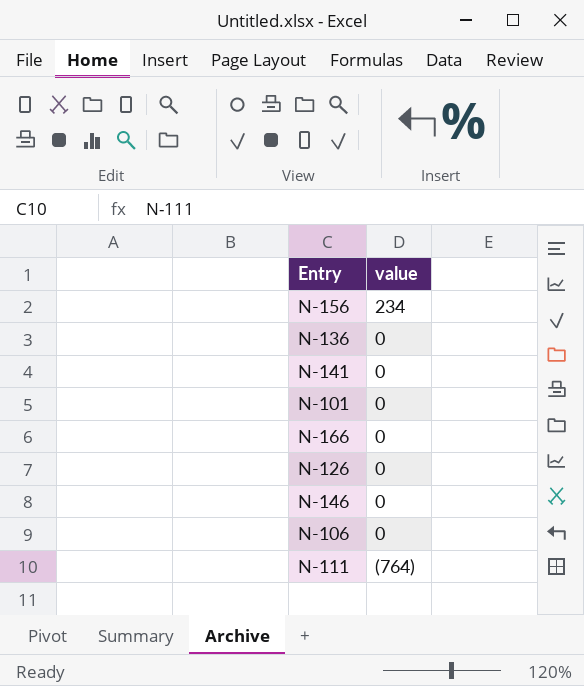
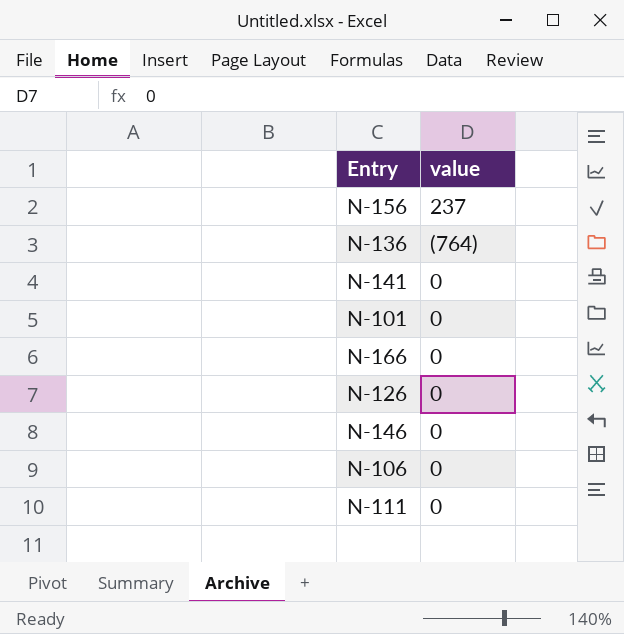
N-156 | value: 234 -> 237
N-136 | value: 0 -> (764)
N-111 | value: (764) -> 0

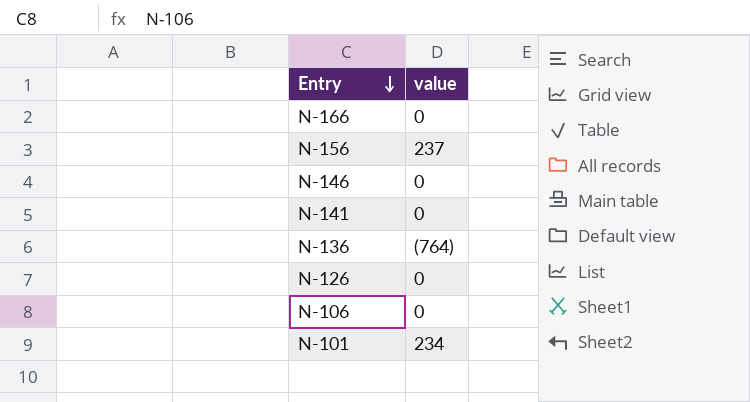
row order: none -> Entry descending
row N-111: 0 -> none
N-101 | value: 0 -> 234

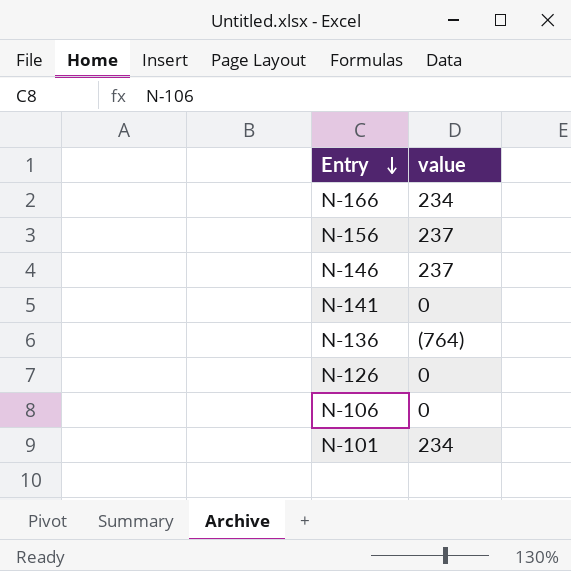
N-166 | value: 0 -> 234
N-146 | value: 0 -> 237

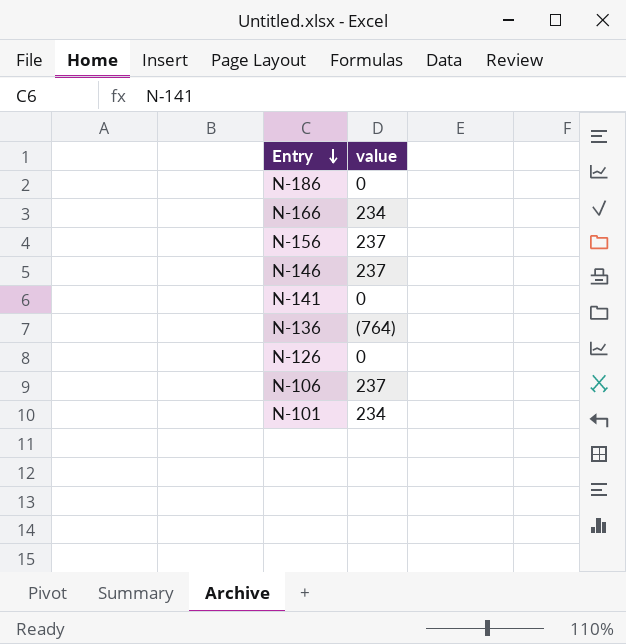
row N-186: none -> 0
N-106 | value: 0 -> 237

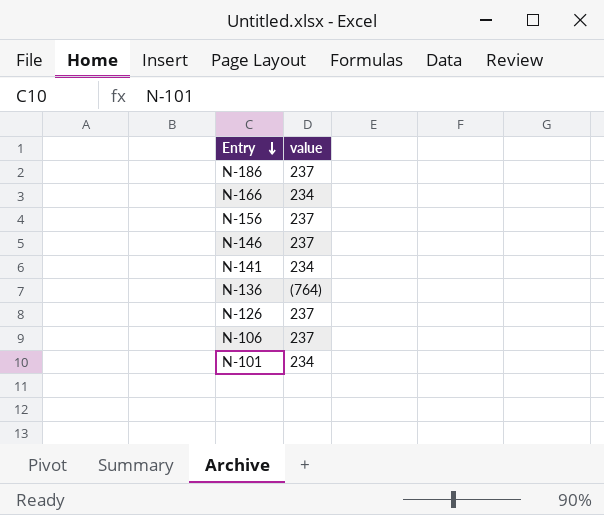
N-186 | value: 0 -> 237
N-141 | value: 0 -> 234
N-126 | value: 0 -> 237

